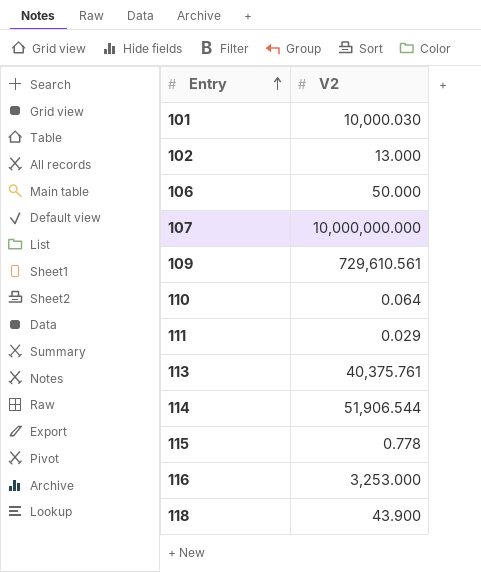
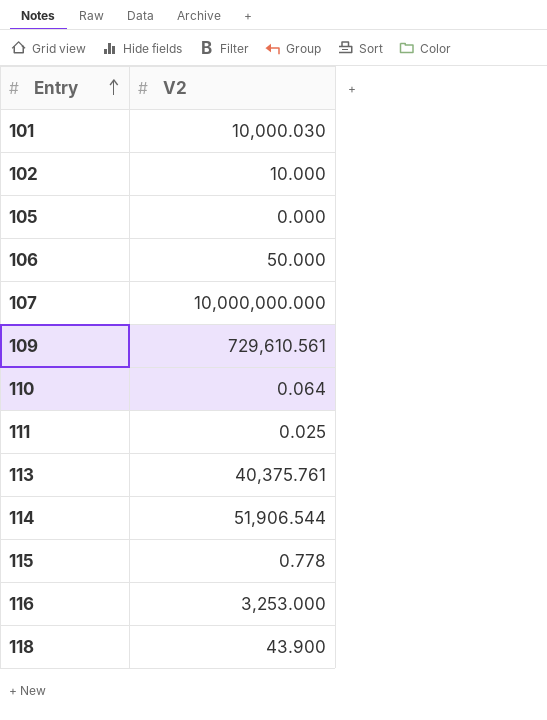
102 | V2: 13.000 -> 10.000
row 105: none -> 0.000
111 | V2: 0.029 -> 0.025

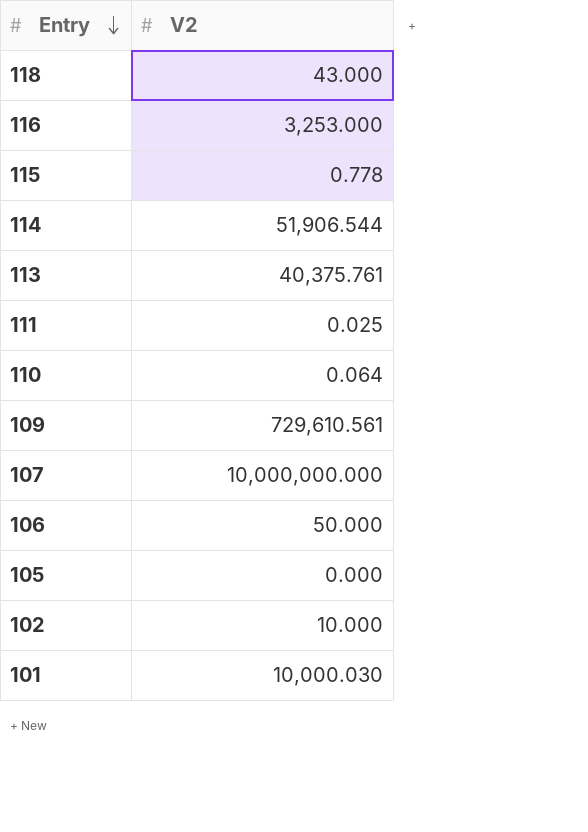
row order: Entry ascending -> Entry descending
118 | V2: 43.900 -> 43.000

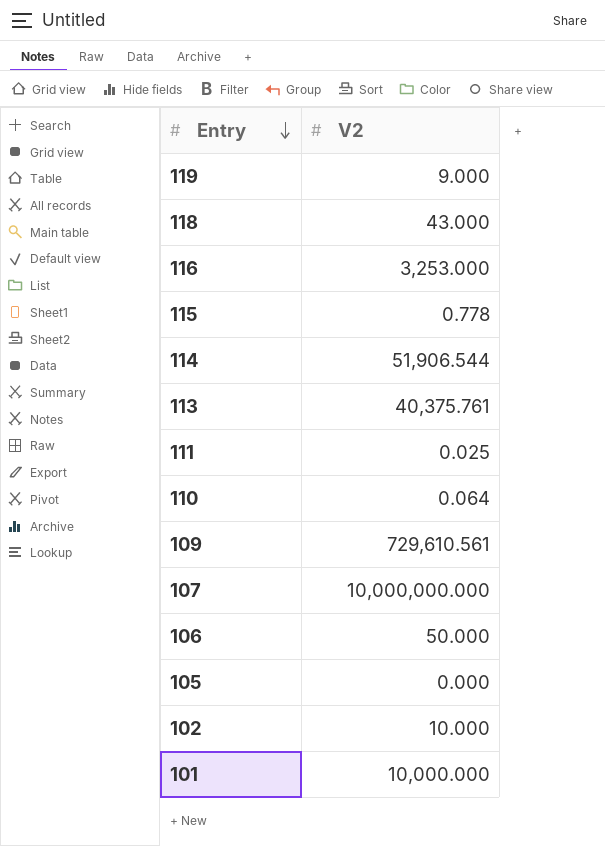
row 119: none -> 9.000
101 | V2: 10,000.030 -> 10,000.000

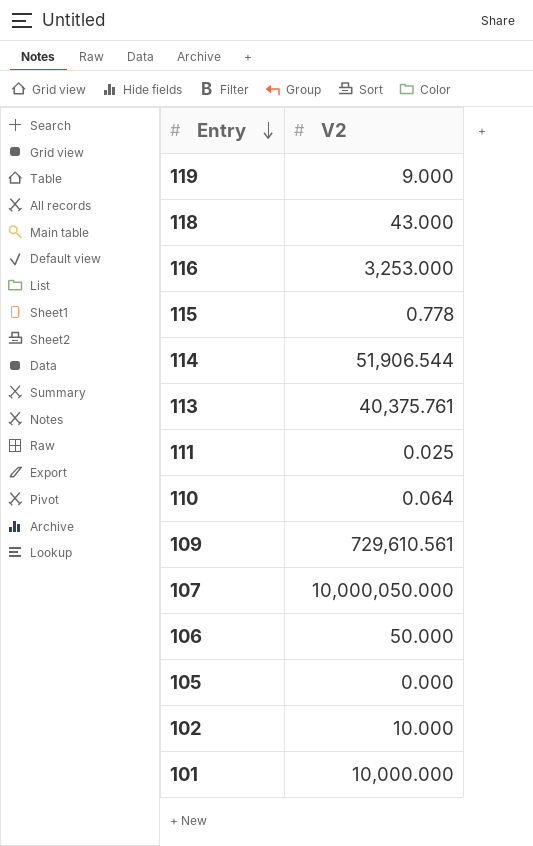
107 | V2: 10,000,000.000 -> 10,000,050.000

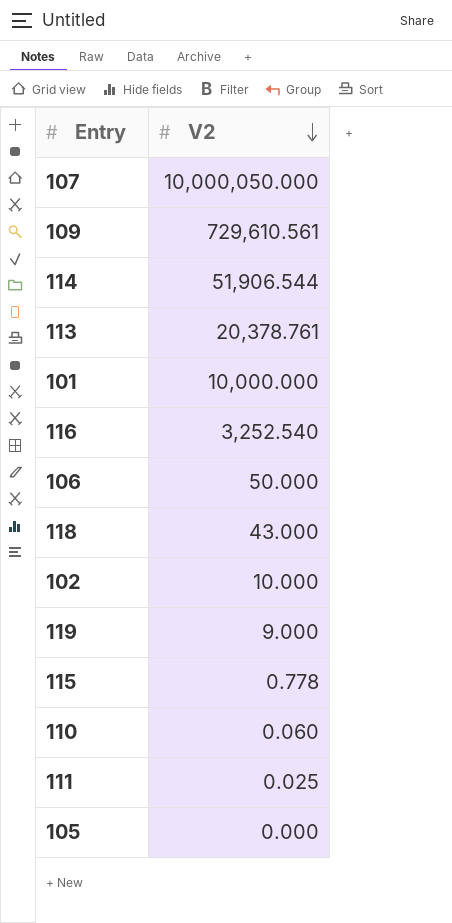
row order: Entry descending -> V2 descending
113 | V2: 40,375.761 -> 20,378.761
116 | V2: 3,253.000 -> 3,252.540
110 | V2: 0.064 -> 0.060

